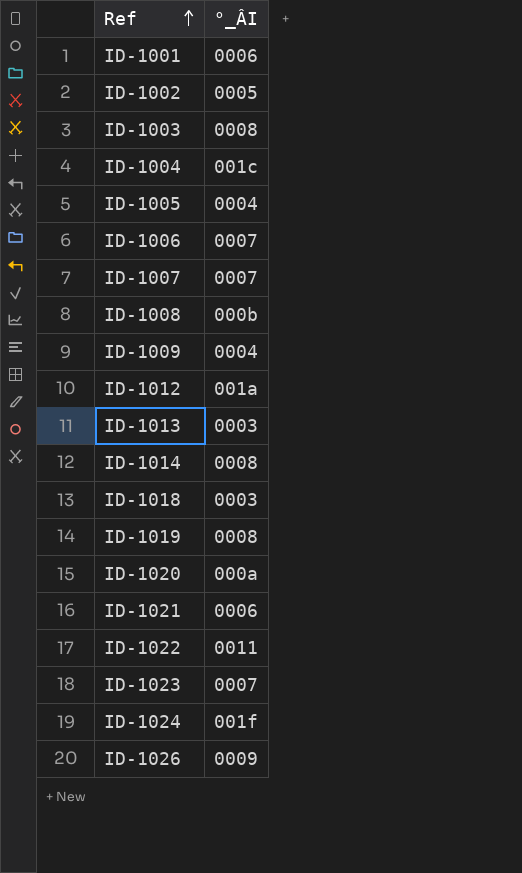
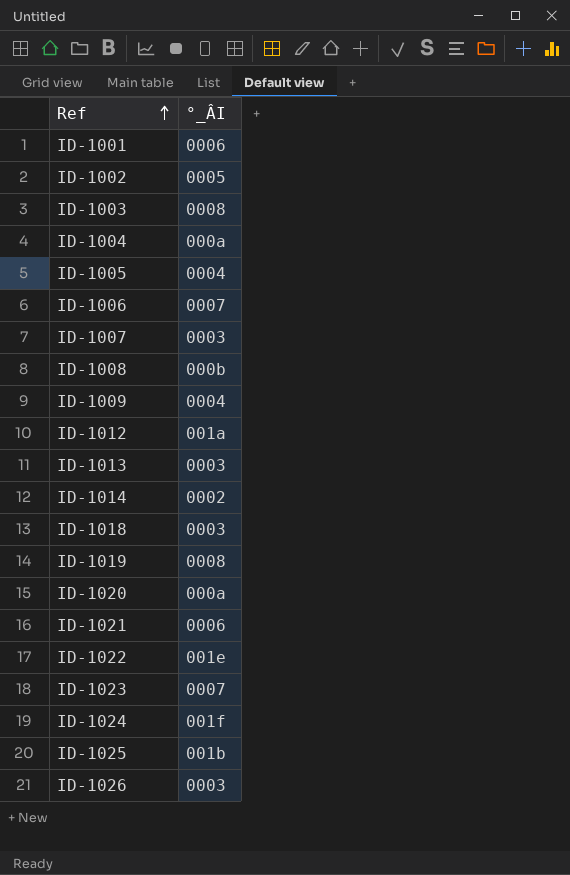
ID-1004 | °_ÂI: 001c -> 000a
ID-1007 | °_ÂI: 0007 -> 0003
ID-1014 | °_ÂI: 0008 -> 0002
ID-1022 | °_ÂI: 0011 -> 001e
row ID-1025: none -> 001b
ID-1026 | °_ÂI: 0009 -> 0003

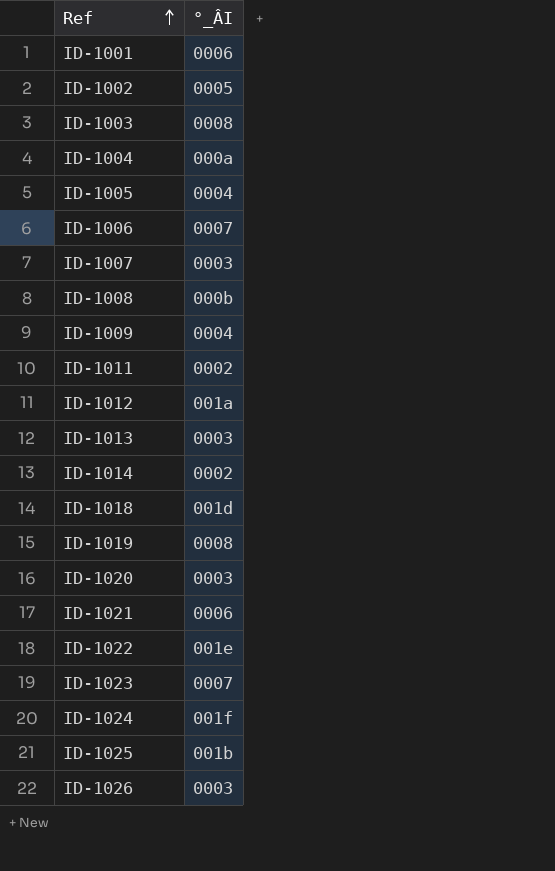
row ID-1011: none -> 0002
ID-1018 | °_ÂI: 0003 -> 001d
ID-1020 | °_ÂI: 000a -> 0003

